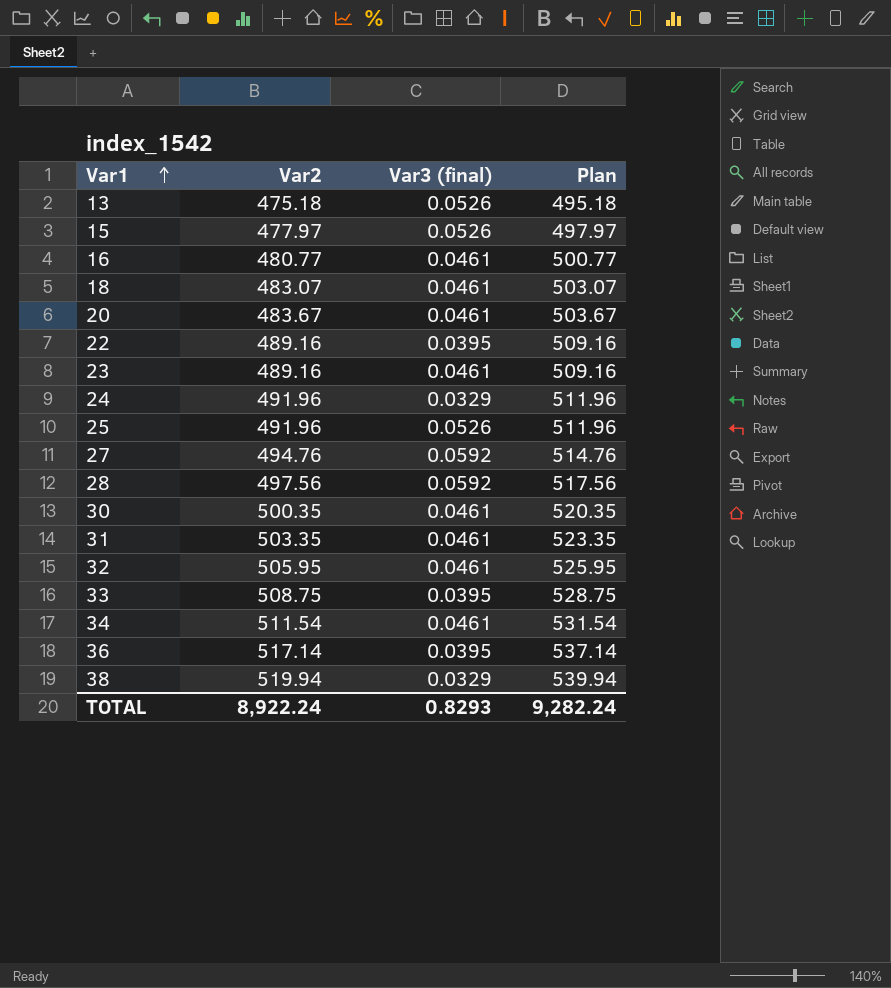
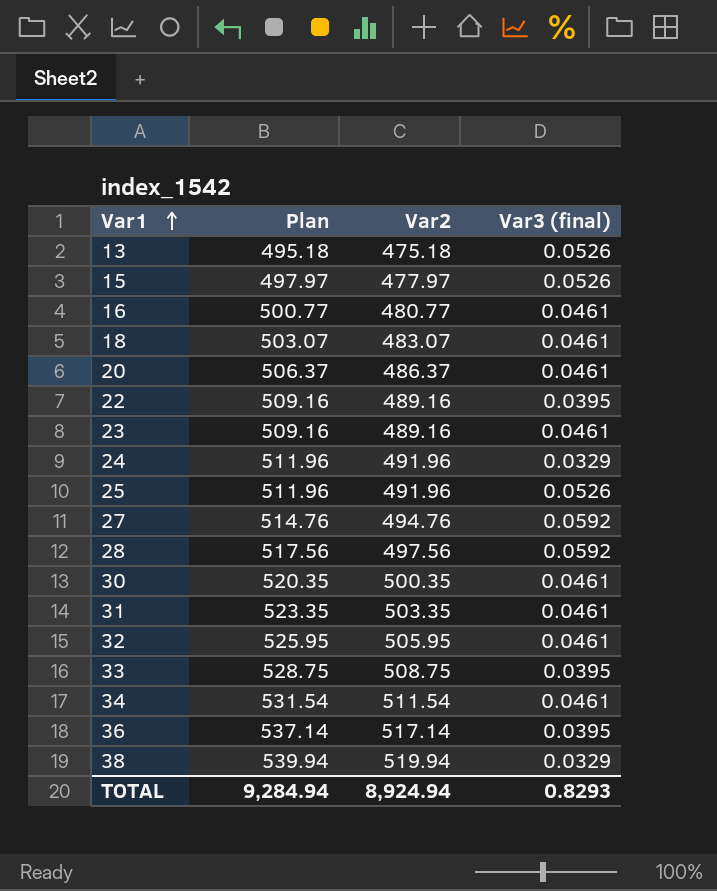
column Plan | position: 4 -> 2
20 | Plan: 503.67 -> 506.37
20 | Var2: 483.67 -> 486.37
TOTAL | Plan: 9,282.24 -> 9,284.94
TOTAL | Var2: 8,922.24 -> 8,924.94

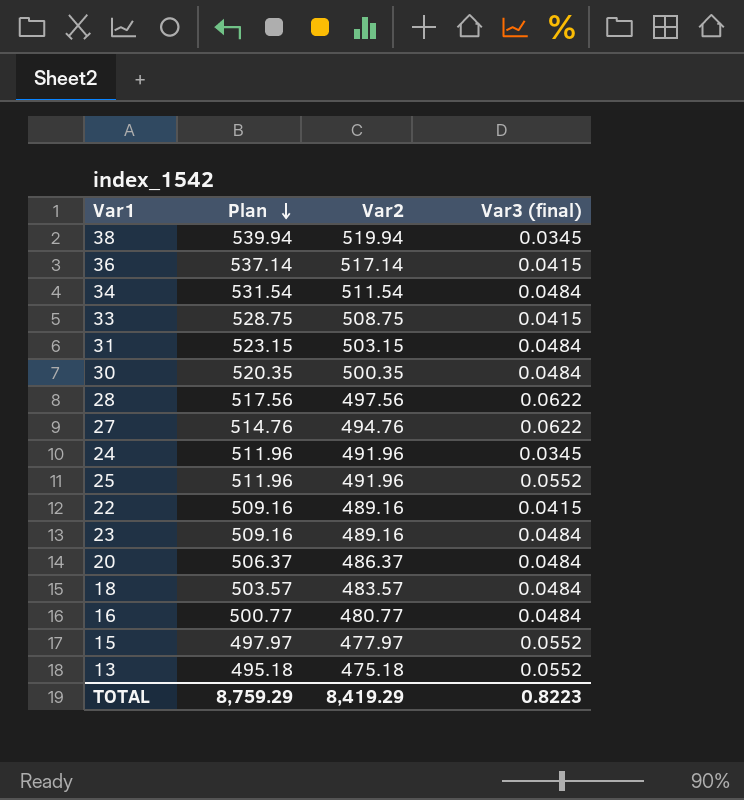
row order: Var1 ascending -> Plan descending
row 32: 525.95 | 505.95 | 0.0461 -> none
38 | Var3 (final): 0.0329 -> 0.0345
36 | Var3 (final): 0.0395 -> 0.0415
34 | Var3 (final): 0.0461 -> 0.0484
33 | Var3 (final): 0.0395 -> 0.0415
31 | Plan: 523.35 -> 523.15
31 | Var2: 503.35 -> 503.15
31 | Var3 (final): 0.0461 -> 0.0484
30 | Var3 (final): 0.0461 -> 0.0484
28 | Var3 (final): 0.0592 -> 0.0622
27 | Var3 (final): 0.0592 -> 0.0622
24 | Var3 (final): 0.0329 -> 0.0345
25 | Var3 (final): 0.0526 -> 0.0552
22 | Var3 (final): 0.0395 -> 0.0415
23 | Var3 (final): 0.0461 -> 0.0484
20 | Var3 (final): 0.0461 -> 0.0484
18 | Plan: 503.07 -> 503.57
18 | Var2: 483.07 -> 483.57
18 | Var3 (final): 0.0461 -> 0.0484
16 | Var3 (final): 0.0461 -> 0.0484
15 | Var3 (final): 0.0526 -> 0.0552
13 | Var3 (final): 0.0526 -> 0.0552
TOTAL | Plan: 9,284.94 -> 8,759.29
TOTAL | Var2: 8,924.94 -> 8,419.29
TOTAL | Var3 (final): 0.8293 -> 0.8223

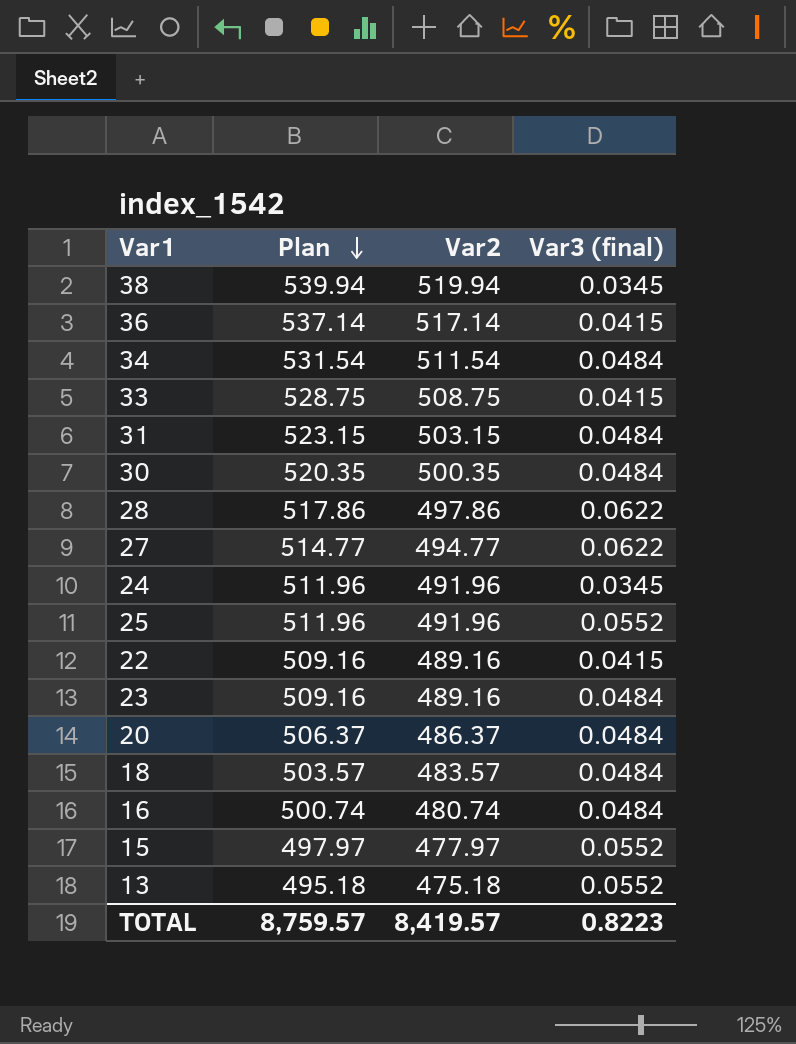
28 | Plan: 517.56 -> 517.86
28 | Var2: 497.56 -> 497.86
27 | Plan: 514.76 -> 514.77
27 | Var2: 494.76 -> 494.77
16 | Plan: 500.77 -> 500.74
16 | Var2: 480.77 -> 480.74
TOTAL | Plan: 8,759.29 -> 8,759.57
TOTAL | Var2: 8,419.29 -> 8,419.57

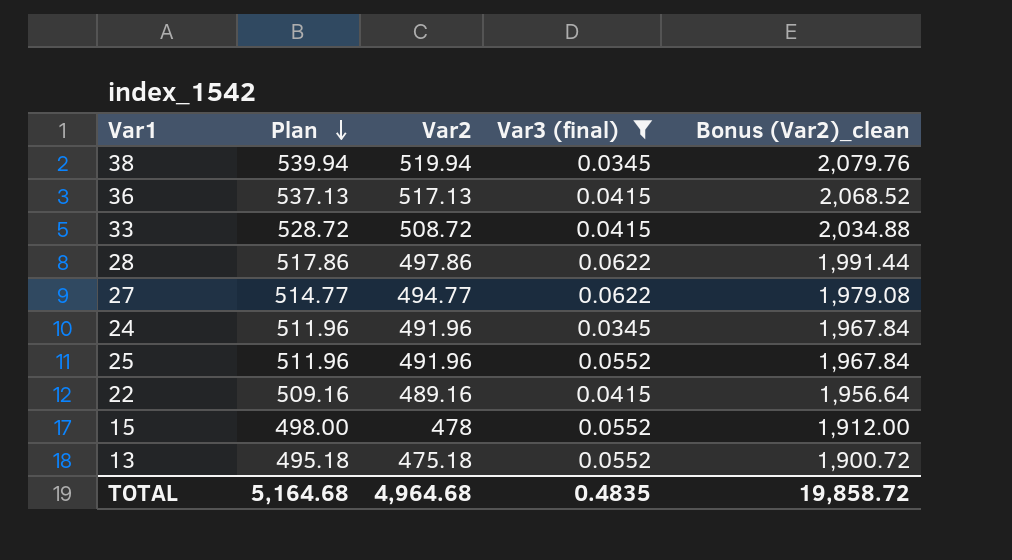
filter: none -> Var3 (final) != 0.0484
column Bonus (Var2)_clean | formula: none -> [Var2] * 4
36 | Plan: 537.14 -> 537.13
36 | Var2: 517.14 -> 517.13
33 | Plan: 528.75 -> 528.72
33 | Var2: 508.75 -> 508.72
15 | Plan: 497.97 -> 498.00
15 | Var2: 477.97 -> 478
TOTAL | Plan: 8,759.57 -> 5,164.68
TOTAL | Var2: 8,419.57 -> 4,964.68
TOTAL | Var3 (final): 0.8223 -> 0.4835

